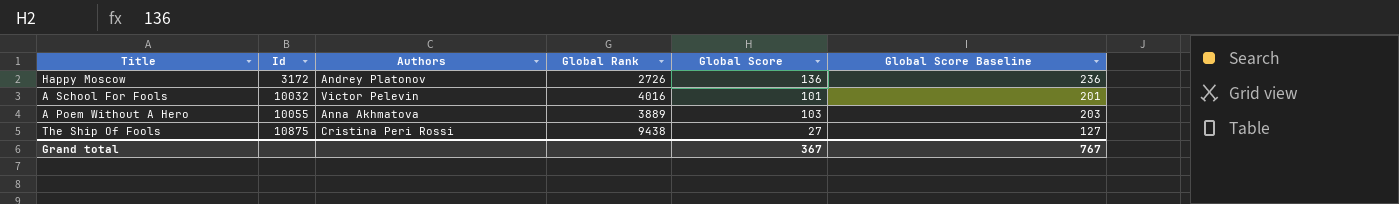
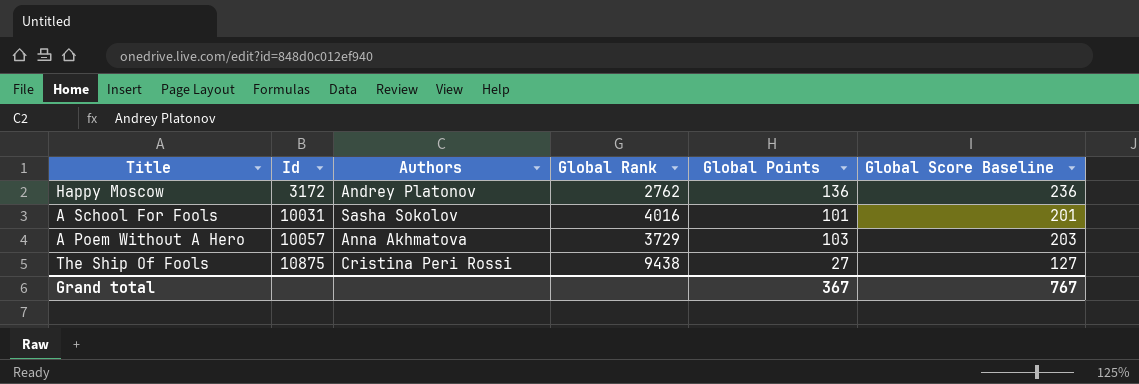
column name: Global Score -> Global Points
Happy Moscow | Global Rank: 2726 -> 2762
A School For Fools | Id: 10032 -> 10031
A School For Fools | Authors: Victor Pelevin -> Sasha Sokolov
A Poem Without A Hero | Id: 10055 -> 10057
A Poem Without A Hero | Global Rank: 3889 -> 3729

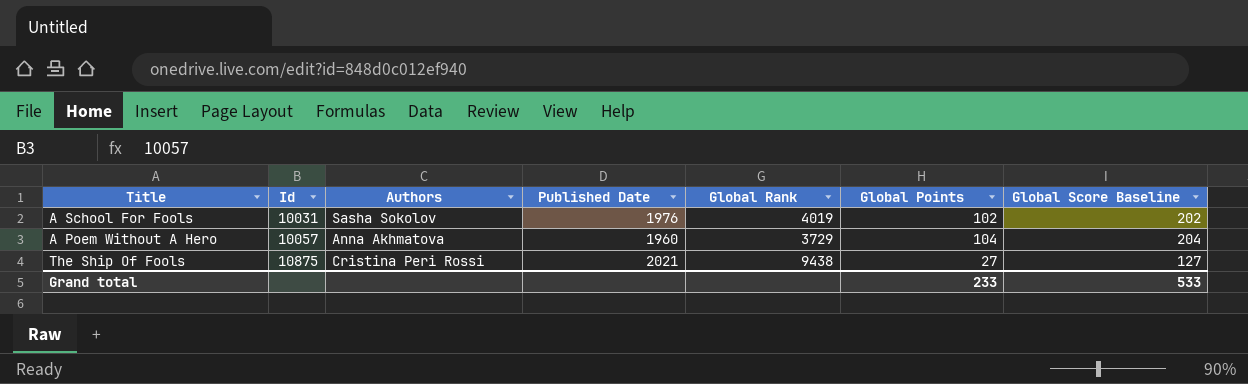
column Published Date | position: none -> 4
row Happy Moscow: 3172 | Andrey Platonov | 2762 | 136 | 236 -> none
A School For Fools | Global Rank: 4016 -> 4019
A School For Fools | Global Points: 101 -> 102
A School For Fools | Global Score Baseline: 201 -> 202
A Poem Without A Hero | Global Points: 103 -> 104
A Poem Without A Hero | Global Score Baseline: 203 -> 204
Grand total | Global Points: 367 -> 233
Grand total | Global Score Baseline: 767 -> 533

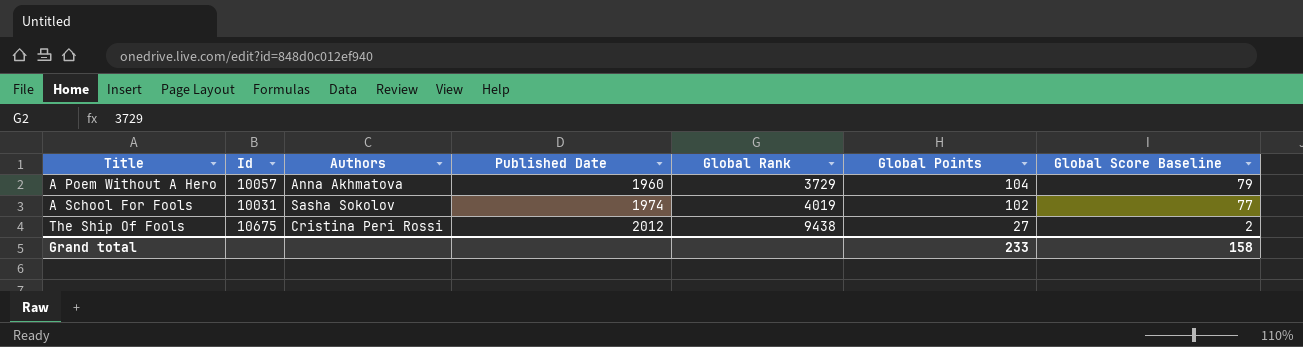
row order: Id ascending -> Title ascending
column Global Score Baseline | formula: [Global Points] + 100 -> [Global Points] - 25
A School For Fools | Published Date: 1976 -> 1974
The Ship Of Fools | Id: 10875 -> 10675
The Ship Of Fools | Published Date: 2021 -> 2012
Grand total | Global Score Baseline: 533 -> 158

